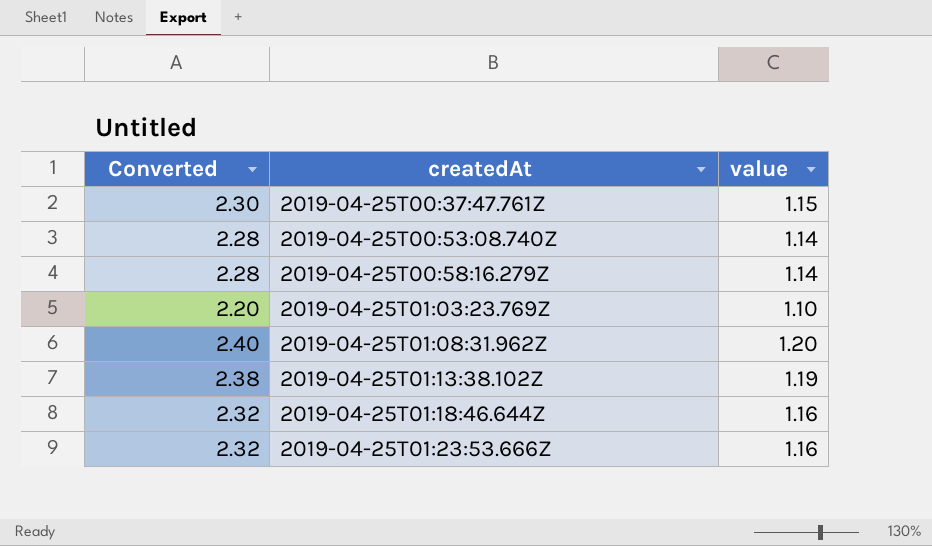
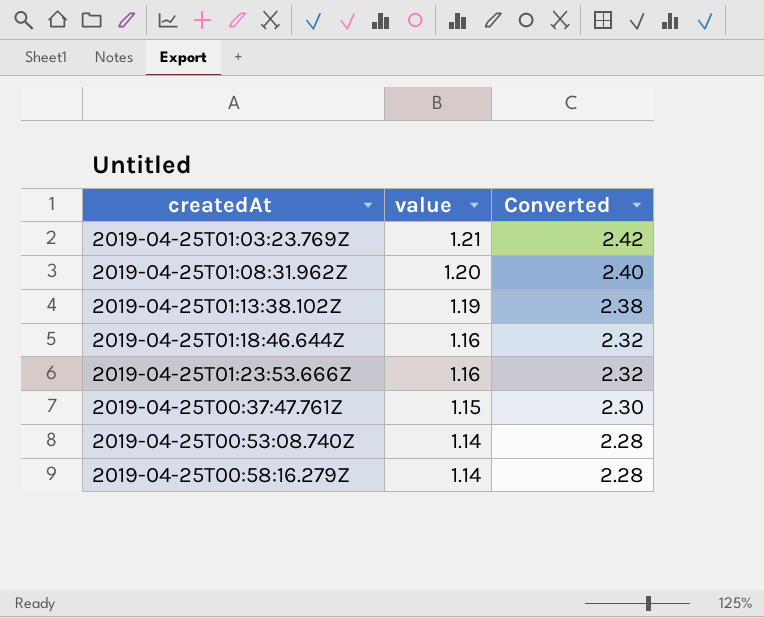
row order: createdAt ascending -> value descending
column Converted | position: 1 -> 3
2019-04-25T01:03:23.769Z | value: 1.10 -> 1.21
2019-04-25T01:03:23.769Z | Converted: 2.20 -> 2.42

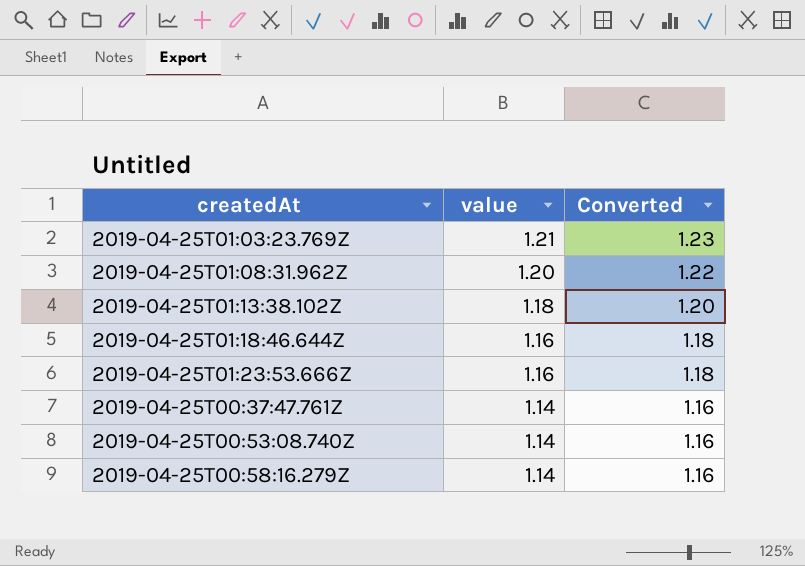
column Converted | formula: [value] * 2 -> [value] * 1.02
2019-04-25T01:13:38.102Z | value: 1.19 -> 1.18
2019-04-25T00:37:47.761Z | value: 1.15 -> 1.14

